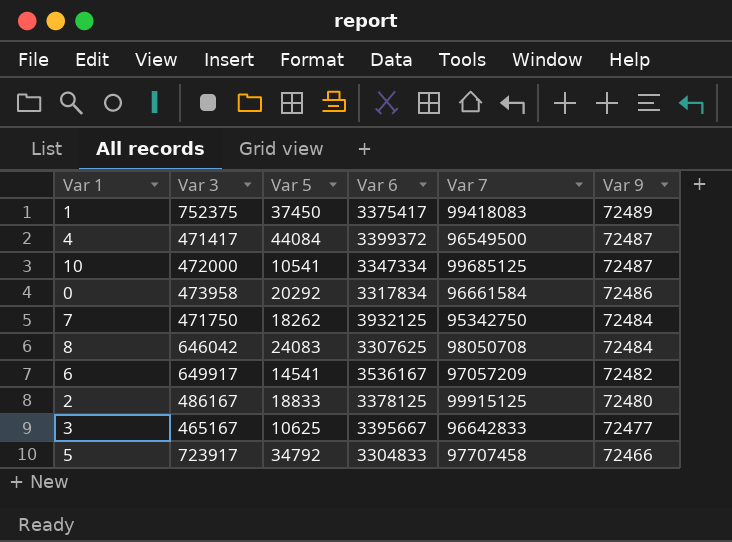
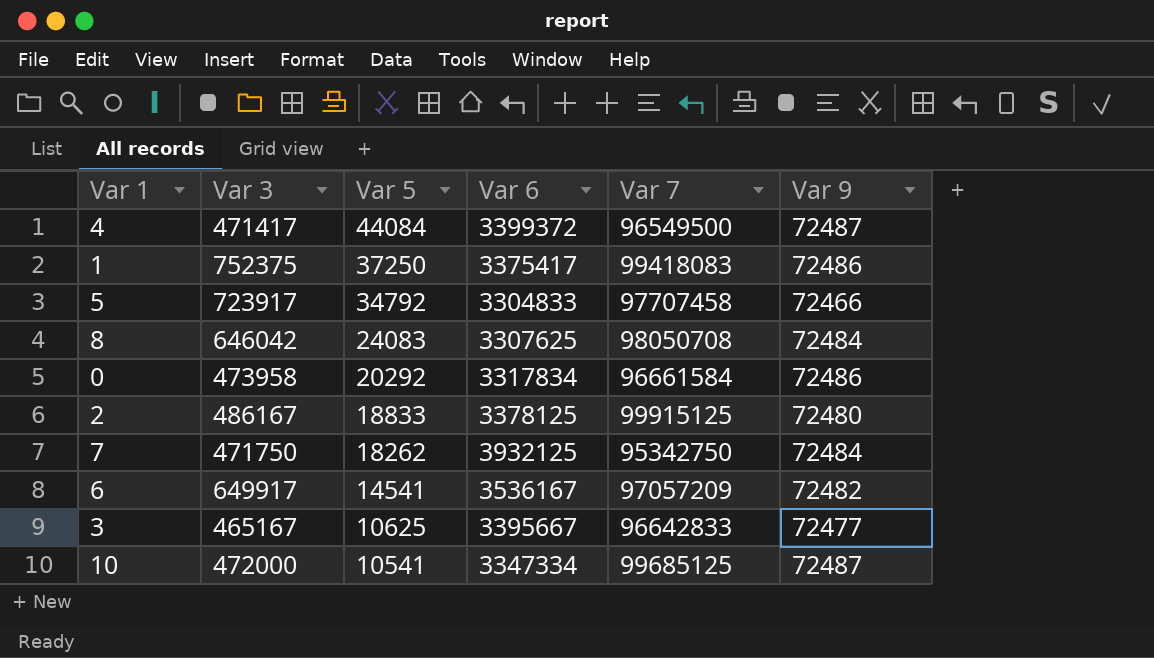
row order: Var 9 descending -> Var 5 descending
1 | Var 5: 37450 -> 37250
1 | Var 9: 72489 -> 72486

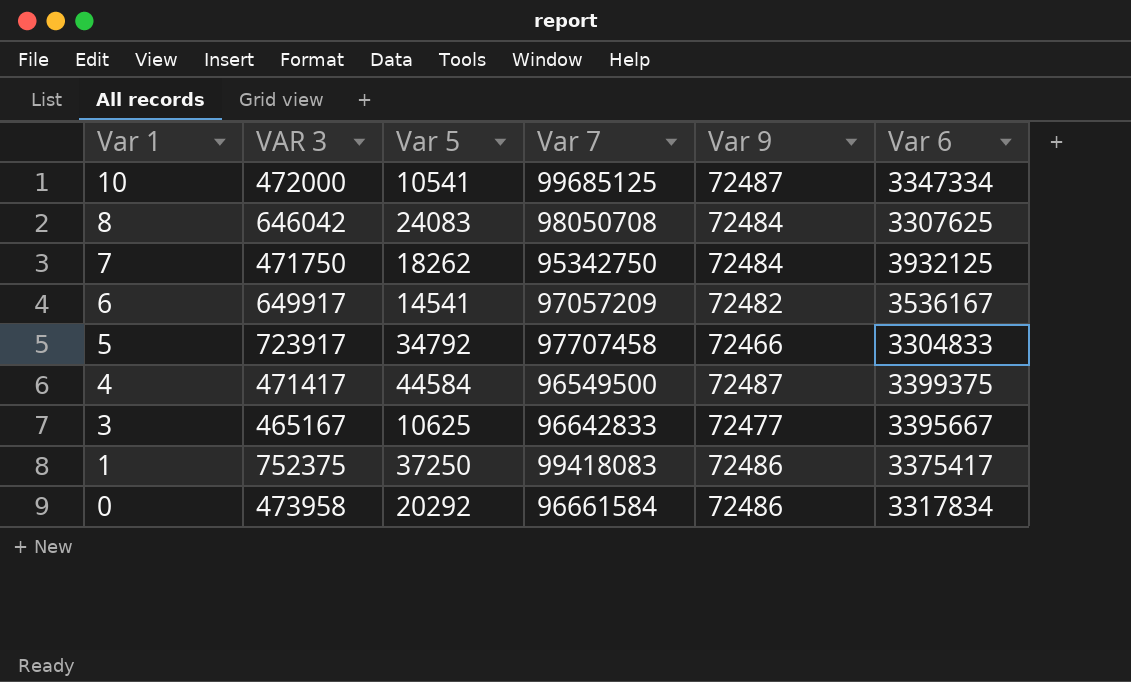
row order: Var 5 descending -> Var 1 descending
column name: Var 3 -> VAR 3
column Var 6 | position: 4 -> 6
row 2: 486167 | 18833 | 3378125 | 99915125 | 72480 -> none
4 | Var 5: 44084 -> 44584
4 | Var 6: 3399372 -> 3399375

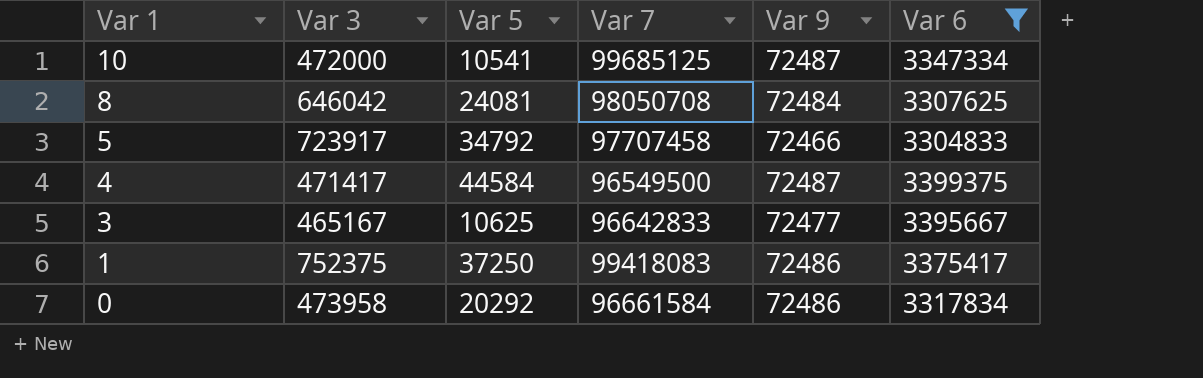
filter: none -> Var 6 <= 3399375
column name: VAR 3 -> Var 3
8 | Var 5: 24083 -> 24081

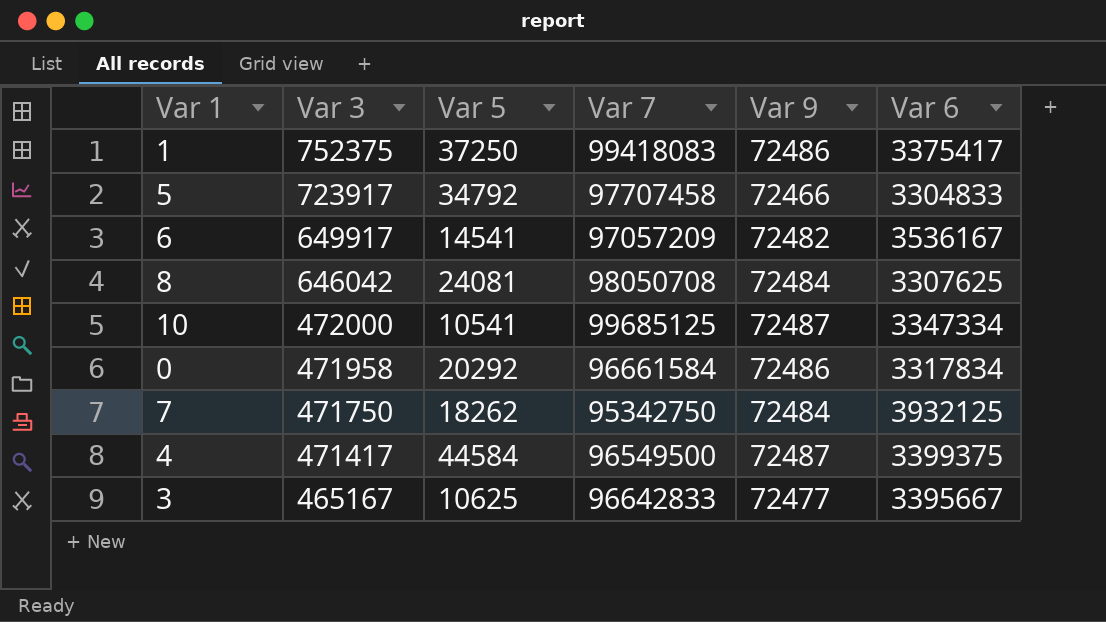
filter: Var 6 <= 3399375 -> none
row order: Var 1 descending -> Var 3 descending
0 | Var 3: 473958 -> 471958

